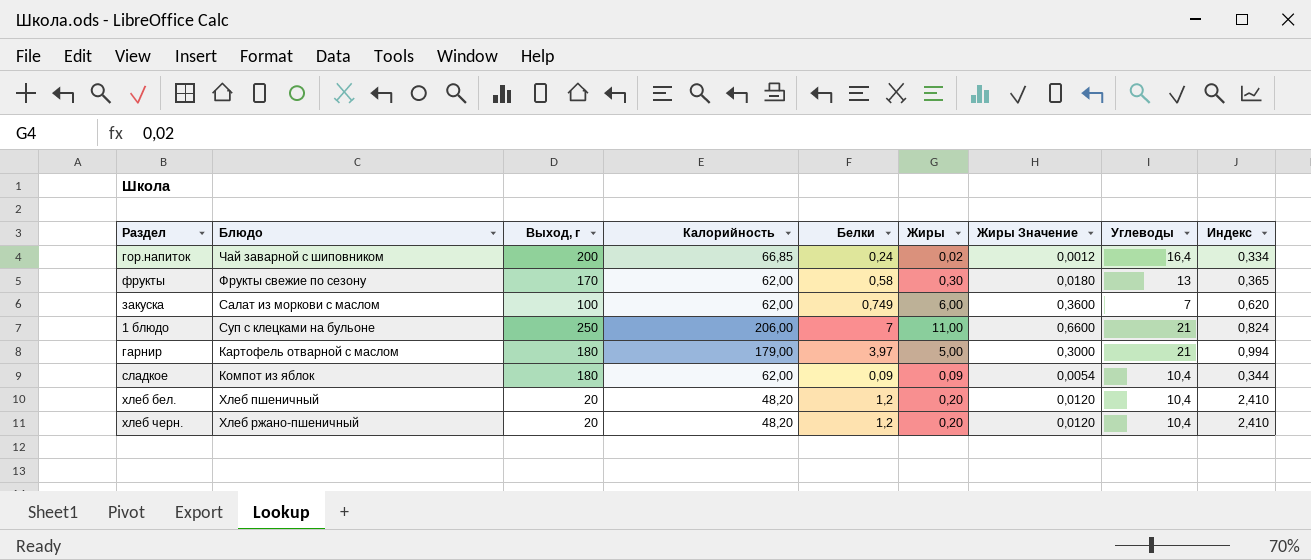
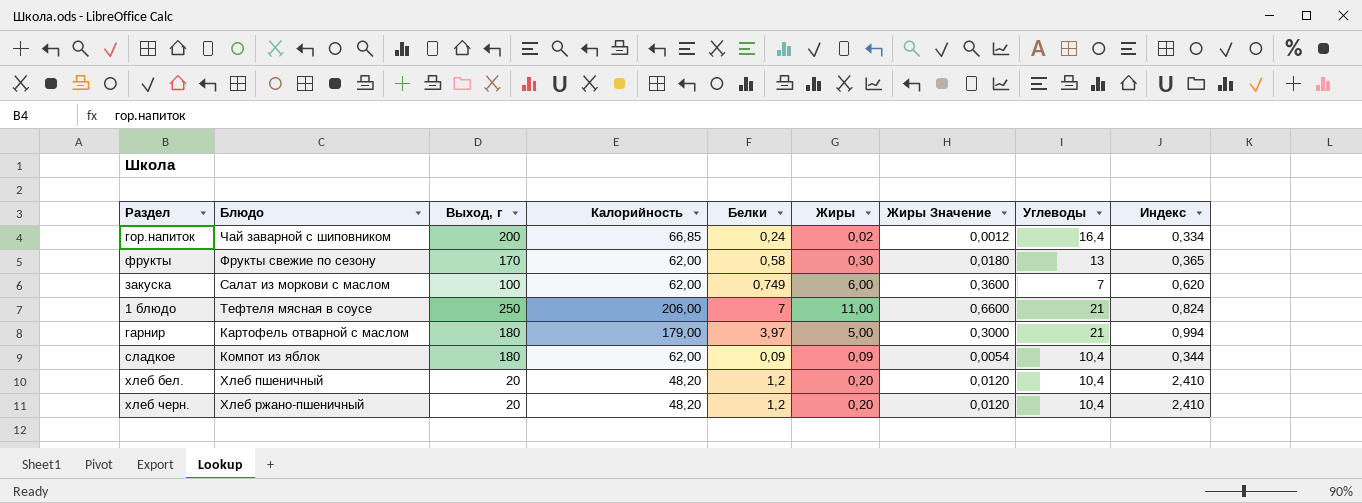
1 блюдо | Блюдо: Суп с клецками на бульоне -> Тефтеля мясная в соусе

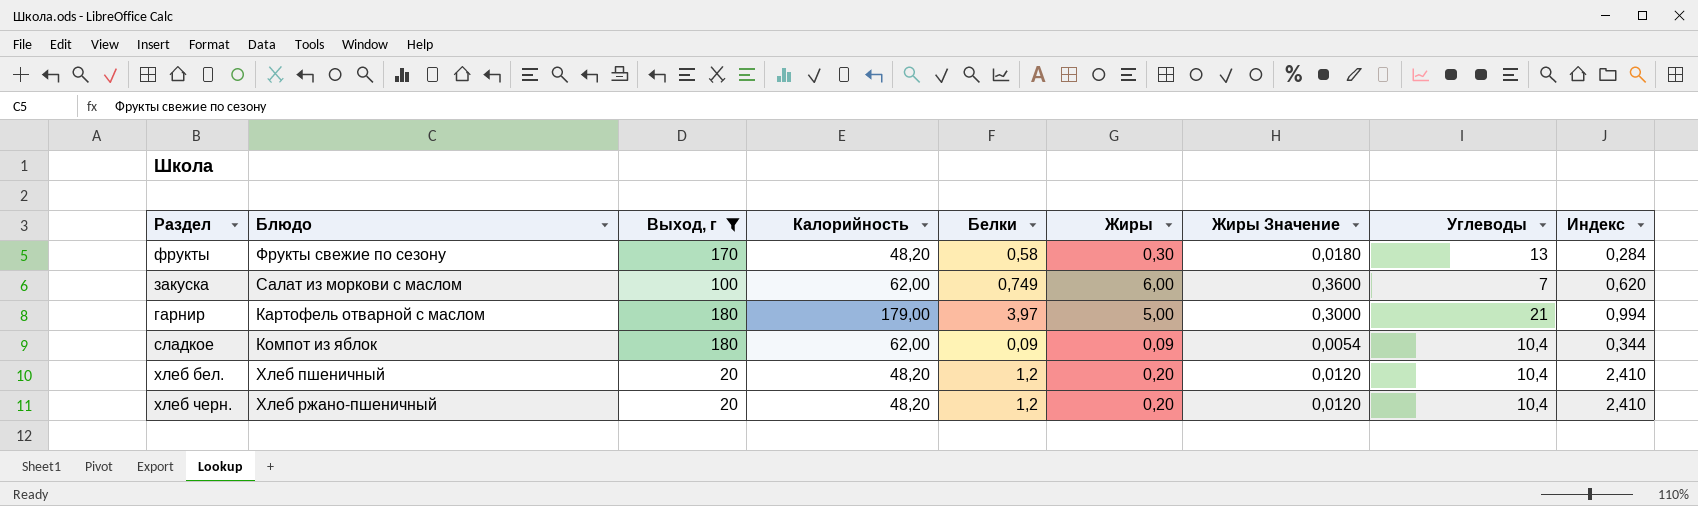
filter: none -> Выход, г <= 180
фрукты | Калорийность: 62,00 -> 48,20
фрукты | Индекс: 0,365 -> 0,284

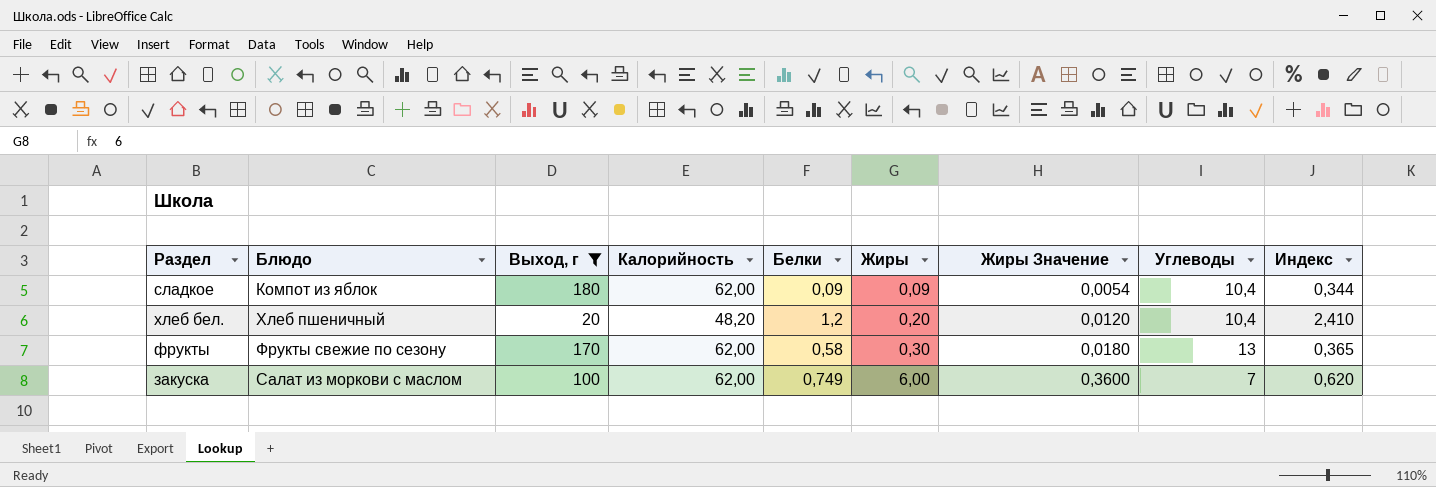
row order: none -> Жиры ascending
row гарнир: Картофель отварной с маслом | 180 | 179,00 | 3,97 | 5,00 | 0,3000 | 21 | 0,994 -> none
row хлеб черн.: Хлеб ржано-пшеничный | 20 | 48,20 | 1,2 | 0,20 | 0,0120 | 10,4 | 2,410 -> none
фрукты | Калорийность: 48,20 -> 62,00
фрукты | Индекс: 0,284 -> 0,365

